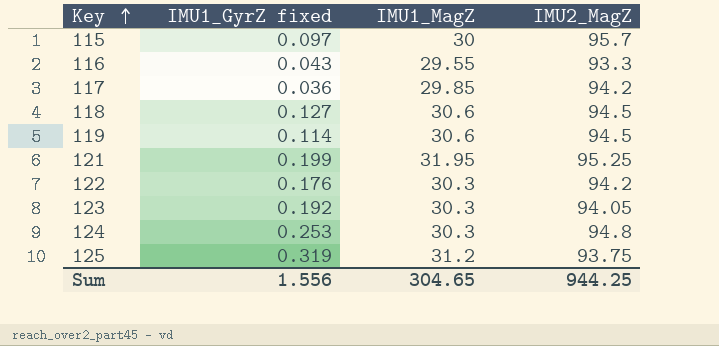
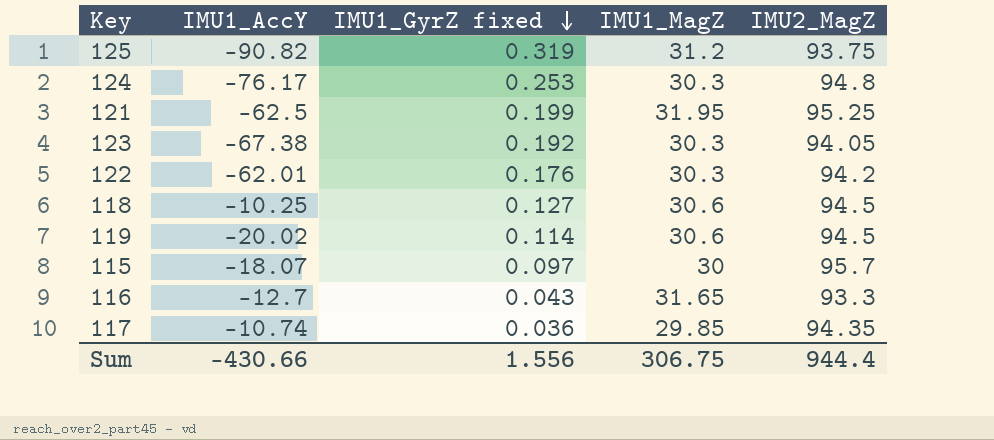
row order: Key ascending -> IMU1_GyrZ fixed descending
column IMU1_AccY | position: none -> 2
116 | IMU1_MagZ: 29.55 -> 31.65
117 | IMU2_MagZ: 94.2 -> 94.35
Sum | IMU1_MagZ: 304.65 -> 306.75
Sum | IMU2_MagZ: 944.25 -> 944.4

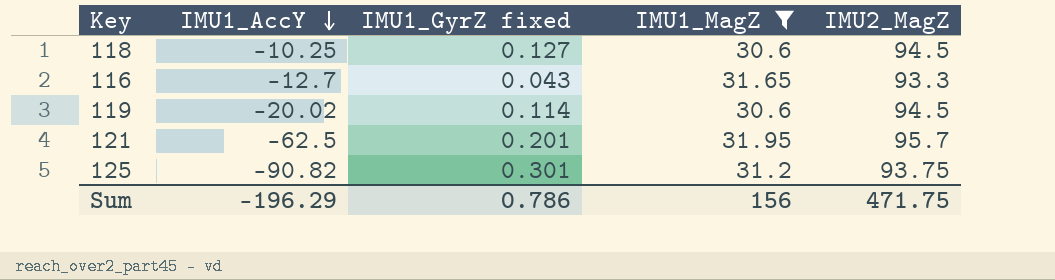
filter: none -> IMU1_MagZ >= 30.6
row order: IMU1_GyrZ fixed descending -> IMU1_AccY descending
121 | IMU1_GyrZ fixed: 0.199 -> 0.201
121 | IMU2_MagZ: 95.25 -> 95.7
125 | IMU1_GyrZ fixed: 0.319 -> 0.301
Sum | IMU1_AccY: -430.66 -> -196.29
Sum | IMU1_GyrZ fixed: 1.556 -> 0.786
Sum | IMU1_MagZ: 306.75 -> 156
Sum | IMU2_MagZ: 944.4 -> 471.75

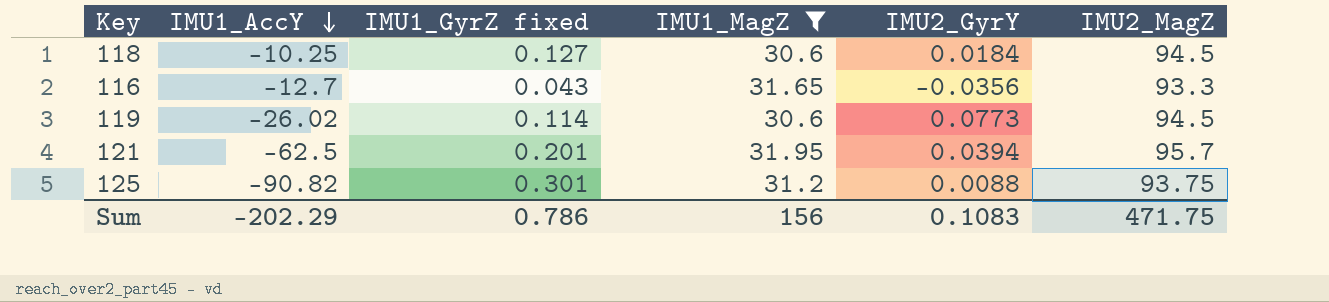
column IMU2_GyrY | position: none -> 5
119 | IMU1_AccY: -20.02 -> -26.02
Sum | IMU1_AccY: -196.29 -> -202.29

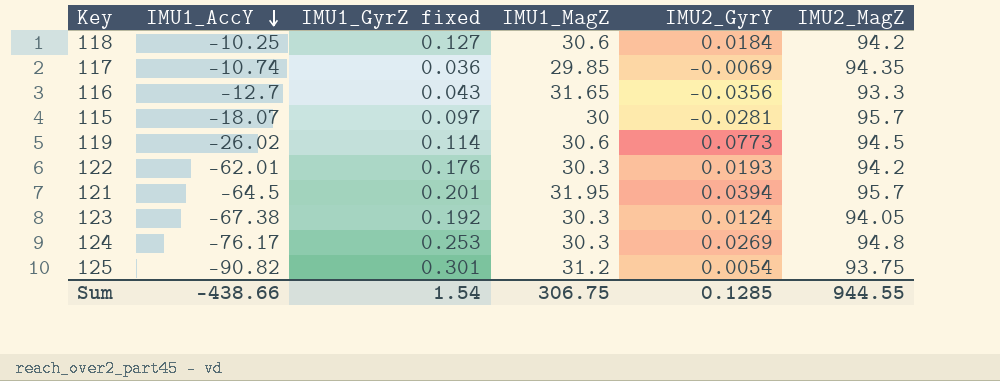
filter: IMU1_MagZ >= 30.6 -> none
118 | IMU2_MagZ: 94.5 -> 94.2
121 | IMU1_AccY: -62.5 -> -64.5
125 | IMU2_GyrY: 0.0088 -> 0.0054
Sum | IMU1_AccY: -202.29 -> -438.66
Sum | IMU1_GyrZ fixed: 0.786 -> 1.54
Sum | IMU1_MagZ: 156 -> 306.75
Sum | IMU2_GyrY: 0.1083 -> 0.1285
Sum | IMU2_MagZ: 471.75 -> 944.55

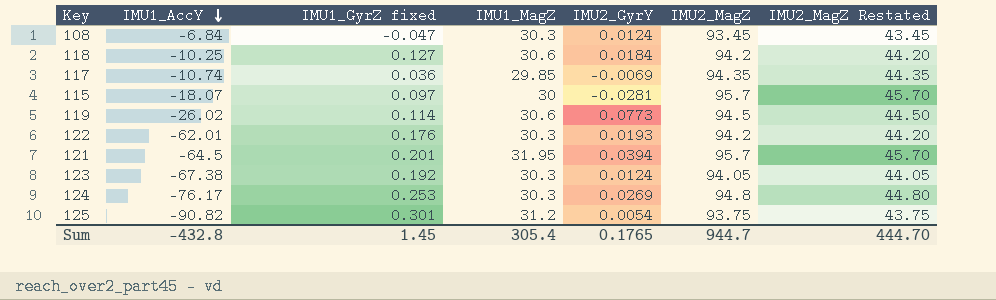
column IMU2_MagZ Restated | formula: none -> [IMU2_MagZ] - 50
row 116: -12.7 | 0.043 | 31.65 | -0.0356 | 93.3 -> none
row 108: none -> -6.84 | -0.047 | 30.3 | 0.0124 | 93.45 | 43.45
Sum | IMU1_AccY: -438.66 -> -432.8
Sum | IMU1_GyrZ fixed: 1.54 -> 1.45
Sum | IMU1_MagZ: 306.75 -> 305.4
Sum | IMU2_GyrY: 0.1285 -> 0.1765
Sum | IMU2_MagZ: 944.55 -> 944.7

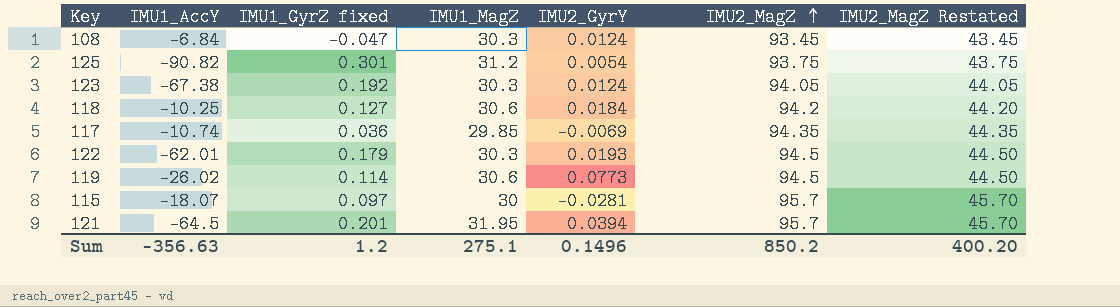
row order: IMU1_AccY descending -> IMU2_MagZ ascending
row 124: -76.17 | 0.253 | 30.3 | 0.0269 | 94.8 | 44.80 -> none
122 | IMU1_GyrZ fixed: 0.176 -> 0.179
122 | IMU2_MagZ: 94.2 -> 94.5
122 | IMU2_MagZ Restated: 44.20 -> 44.50
Sum | IMU1_AccY: -432.8 -> -356.63
Sum | IMU1_GyrZ fixed: 1.45 -> 1.2
Sum | IMU1_MagZ: 305.4 -> 275.1
Sum | IMU2_GyrY: 0.1765 -> 0.1496
Sum | IMU2_MagZ: 944.7 -> 850.2
Sum | IMU2_MagZ Restated: 444.70 -> 400.20

